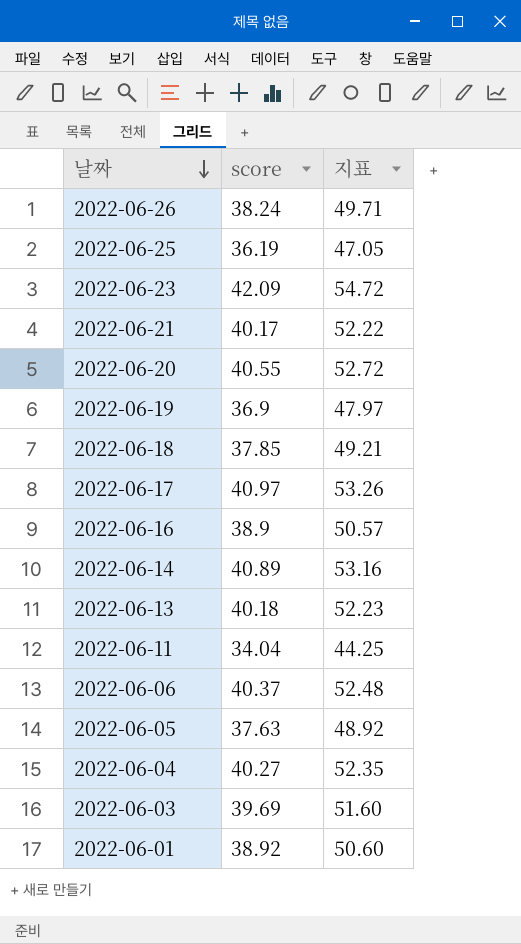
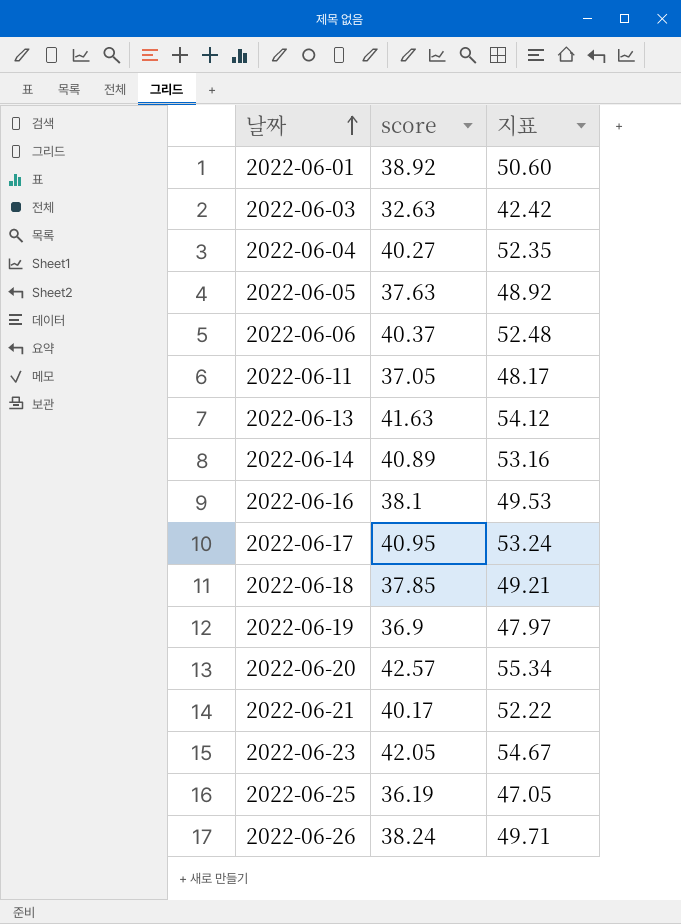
row order: 날짜 descending -> 날짜 ascending
2022-06-03 | score: 39.69 -> 32.63
2022-06-03 | 지표: 51.60 -> 42.42
2022-06-11 | score: 34.04 -> 37.05
2022-06-11 | 지표: 44.25 -> 48.17
2022-06-13 | score: 40.18 -> 41.63
2022-06-13 | 지표: 52.23 -> 54.12
2022-06-16 | score: 38.9 -> 38.1
2022-06-16 | 지표: 50.57 -> 49.53
2022-06-17 | score: 40.97 -> 40.95
2022-06-17 | 지표: 53.26 -> 53.24
2022-06-20 | score: 40.55 -> 42.57
2022-06-20 | 지표: 52.72 -> 55.34
2022-06-23 | score: 42.09 -> 42.05
2022-06-23 | 지표: 54.72 -> 54.67

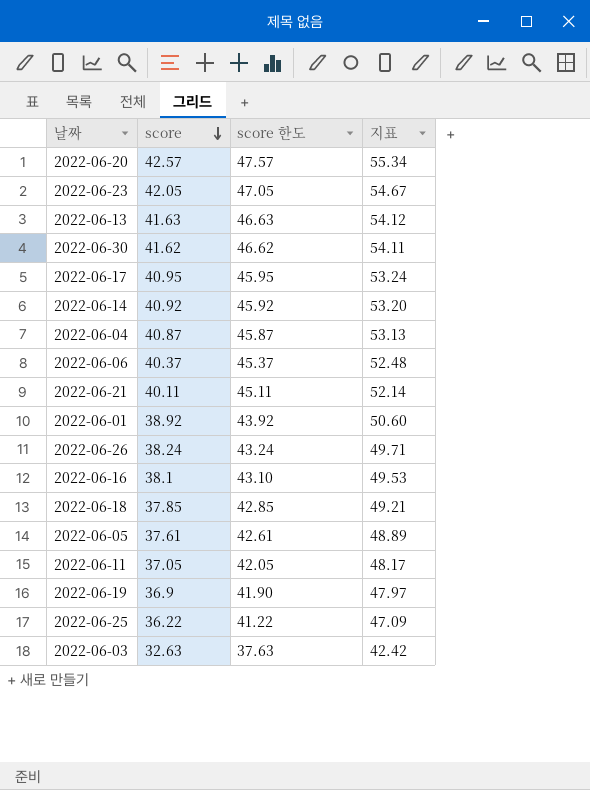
row order: 날짜 ascending -> score descending
column score 한도 | formula: none -> [score] + 5
row 2022-06-30: none -> 41.62 | 46.62 | 54.11
2022-06-14 | score: 40.89 -> 40.92
2022-06-14 | 지표: 53.16 -> 53.20
2022-06-04 | score: 40.27 -> 40.87
2022-06-04 | 지표: 52.35 -> 53.13
2022-06-21 | score: 40.17 -> 40.11
2022-06-21 | 지표: 52.22 -> 52.14
2022-06-05 | score: 37.63 -> 37.61
2022-06-05 | 지표: 48.92 -> 48.89
2022-06-25 | score: 36.19 -> 36.22
2022-06-25 | 지표: 47.05 -> 47.09

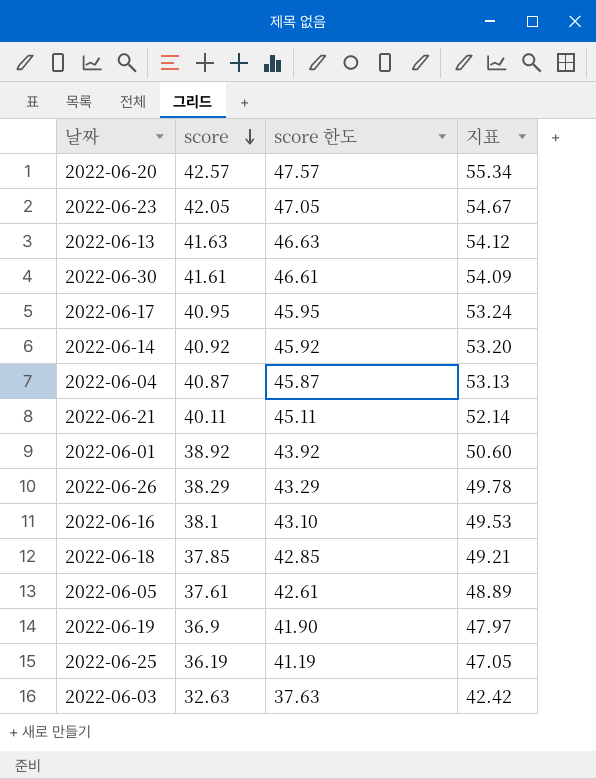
row 2022-06-06: 40.37 | 45.37 | 52.48 -> none
row 2022-06-11: 37.05 | 42.05 | 48.17 -> none
2022-06-30 | score: 41.62 -> 41.61
2022-06-30 | score 한도: 46.62 -> 46.61
2022-06-30 | 지표: 54.11 -> 54.09
2022-06-26 | score: 38.24 -> 38.29
2022-06-26 | score 한도: 43.24 -> 43.29
2022-06-26 | 지표: 49.71 -> 49.78
2022-06-25 | score: 36.22 -> 36.19
2022-06-25 | score 한도: 41.22 -> 41.19
2022-06-25 | 지표: 47.09 -> 47.05

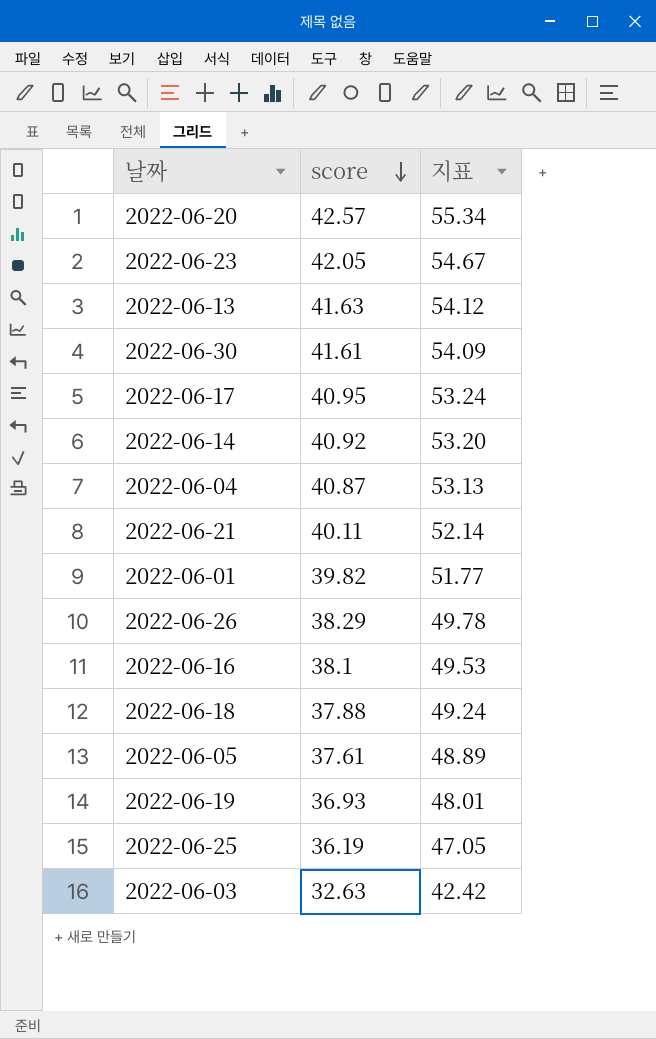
column score 한도 | formula: [score] + 5 -> none
2022-06-01 | score: 38.92 -> 39.82
2022-06-01 | 지표: 50.60 -> 51.77
2022-06-18 | score: 37.85 -> 37.88
2022-06-18 | 지표: 49.21 -> 49.24
2022-06-19 | score: 36.9 -> 36.93
2022-06-19 | 지표: 47.97 -> 48.01

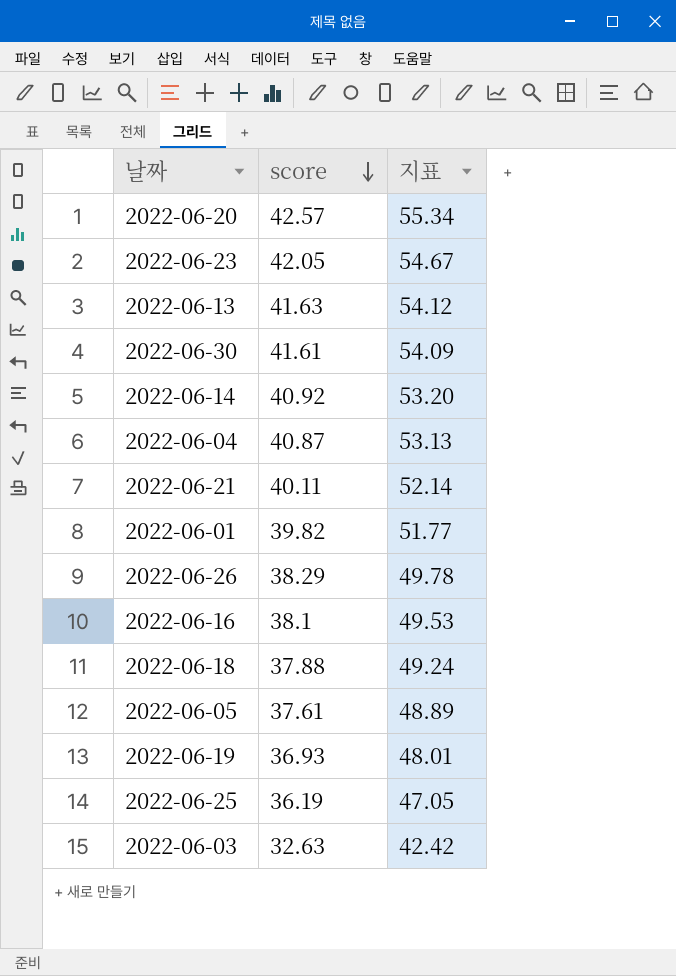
row 2022-06-17: 40.95 | 53.24 -> none

